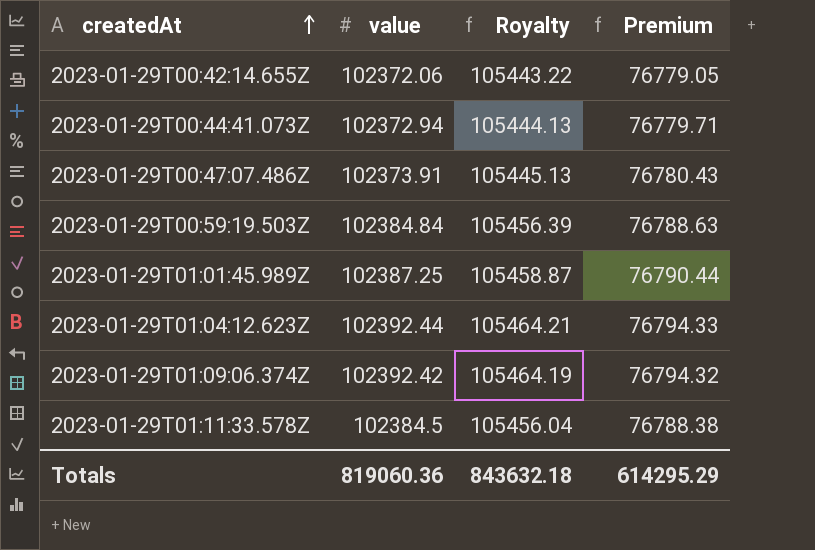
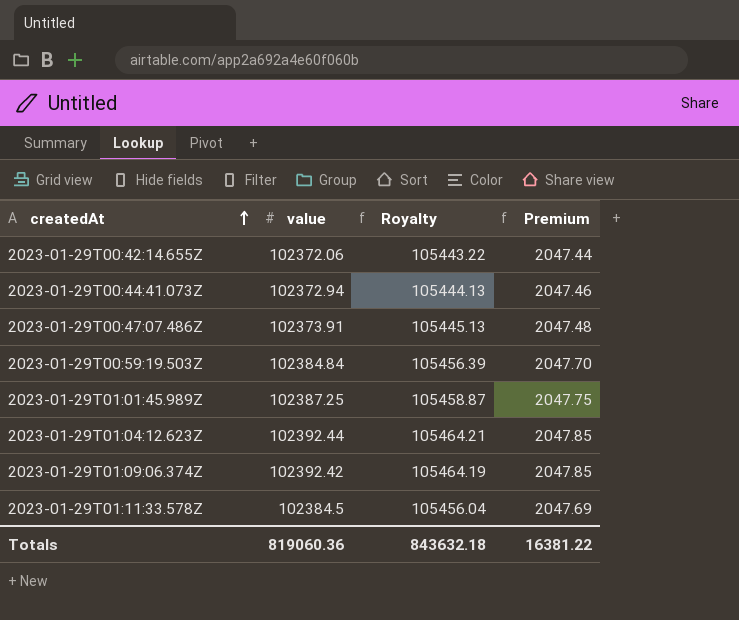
column Premium | formula: [value] * 0.75 -> [value] * 0.02
Totals | Premium: 614295.29 -> 16381.22

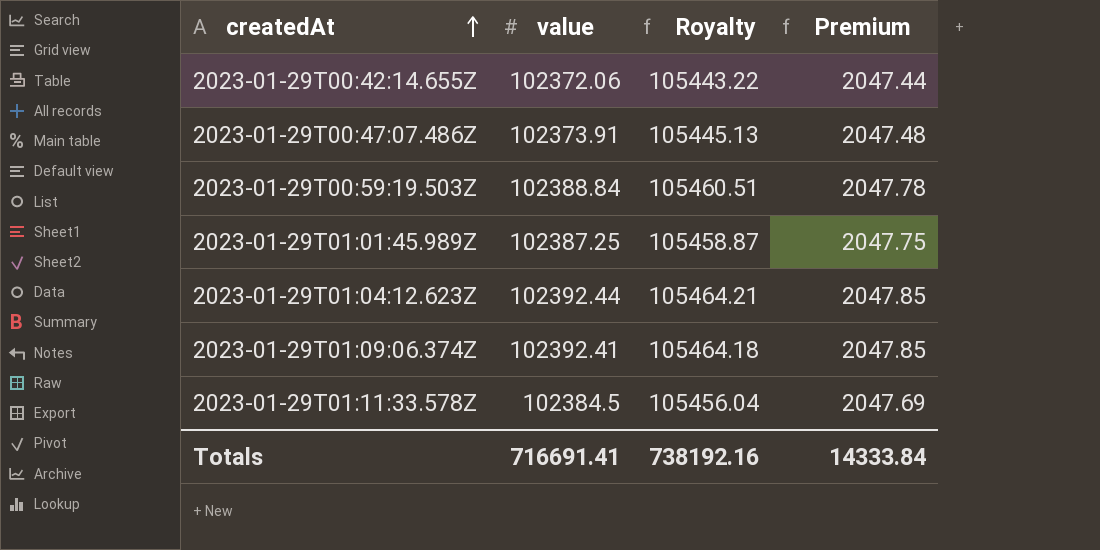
row 2023-01-29T00:44:41.073Z: 102372.94 | 105444.13 | 2047.46 -> none
2023-01-29T00:59:19.503Z | value: 102384.84 -> 102388.84
2023-01-29T00:59:19.503Z | Royalty: 105456.39 -> 105460.51
2023-01-29T00:59:19.503Z | Premium: 2047.70 -> 2047.78
2023-01-29T01:09:06.374Z | value: 102392.42 -> 102392.41
2023-01-29T01:09:06.374Z | Royalty: 105464.19 -> 105464.18
Totals | value: 819060.36 -> 716691.41
Totals | Royalty: 843632.18 -> 738192.16
Totals | Premium: 16381.22 -> 14333.84

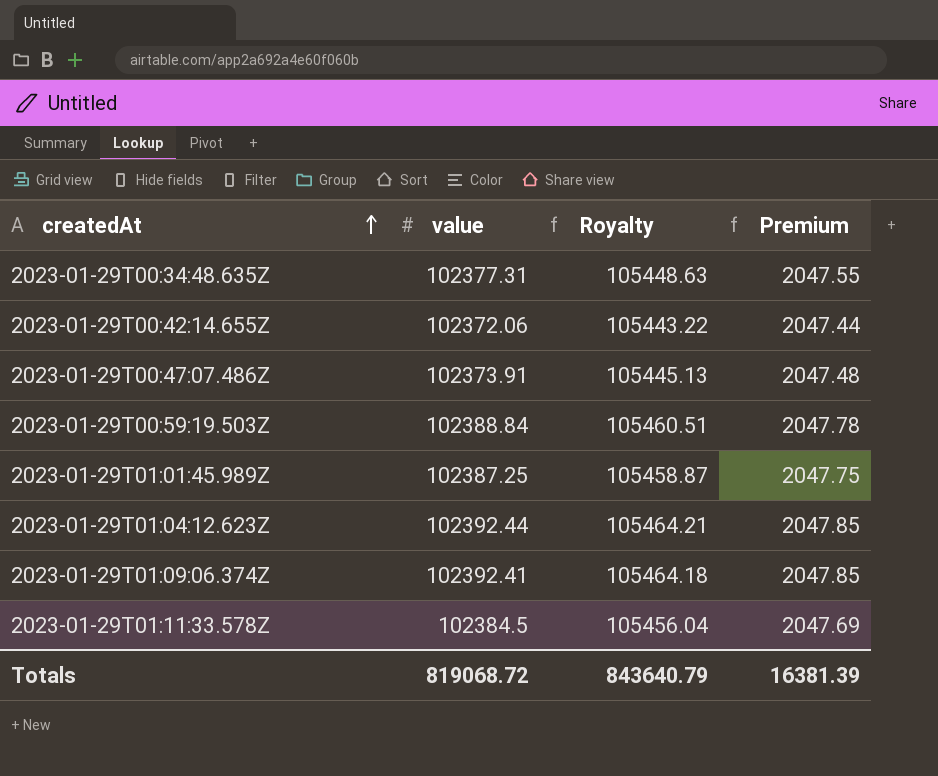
row 2023-01-29T00:34:48.635Z: none -> 102377.31 | 105448.63 | 2047.55
Totals | value: 716691.41 -> 819068.72
Totals | Royalty: 738192.16 -> 843640.79
Totals | Premium: 14333.84 -> 16381.39

